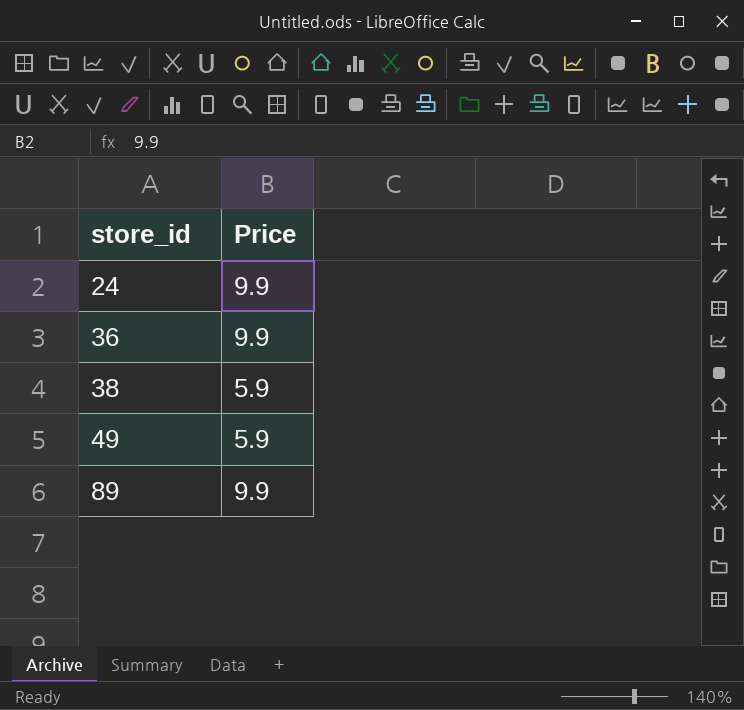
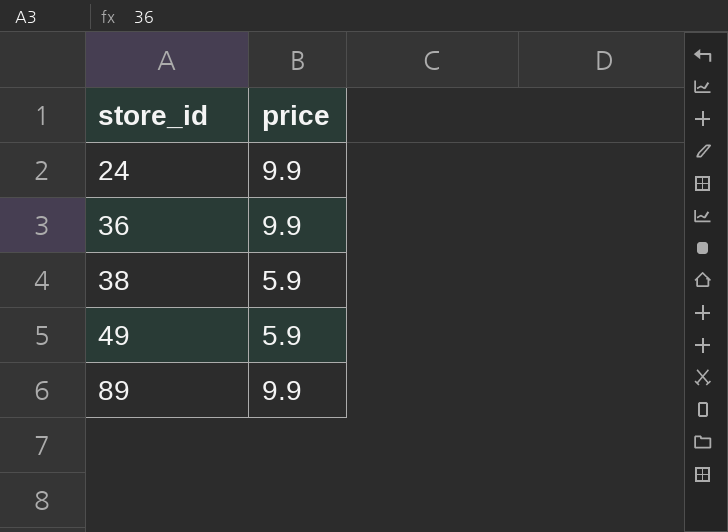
column name: Price -> price

